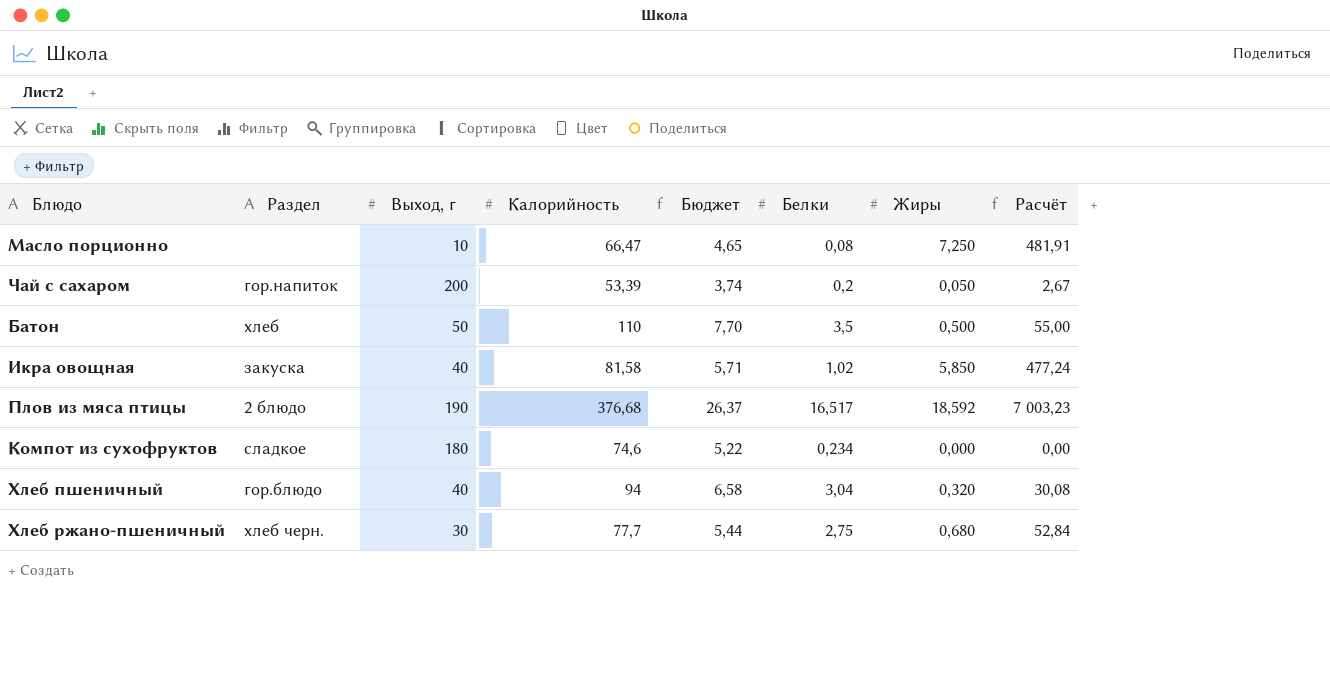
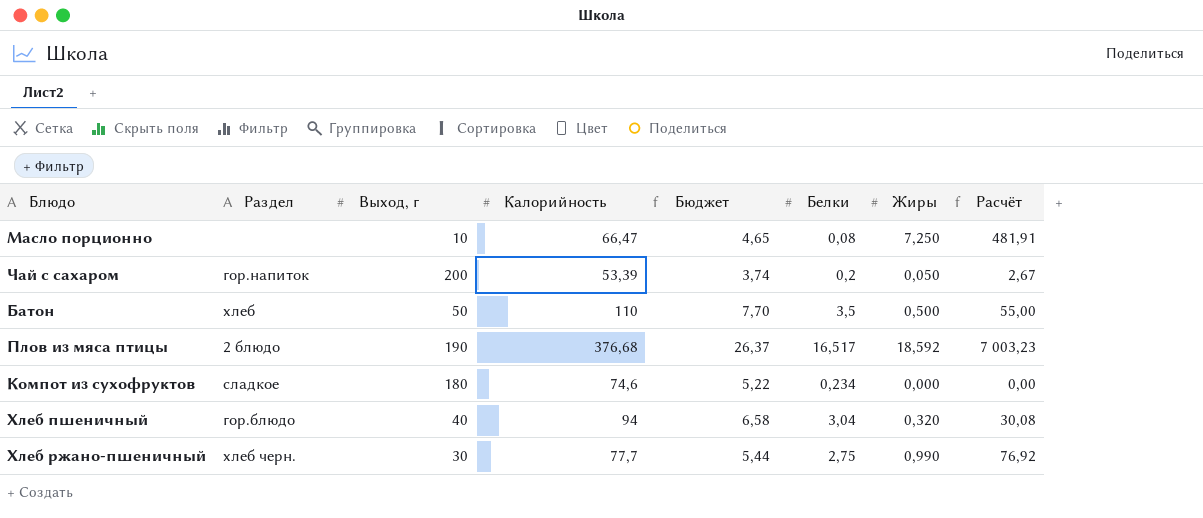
row Икра овощная: закуска | 40 | 81,58 | 5,71 | 1,02 | 5,850 | 477,24 -> none
Хлеб ржано-пшеничный | Жиры: 0,680 -> 0,990
Хлеб ржано-пшеничный | Расчёт: 52,84 -> 76,92

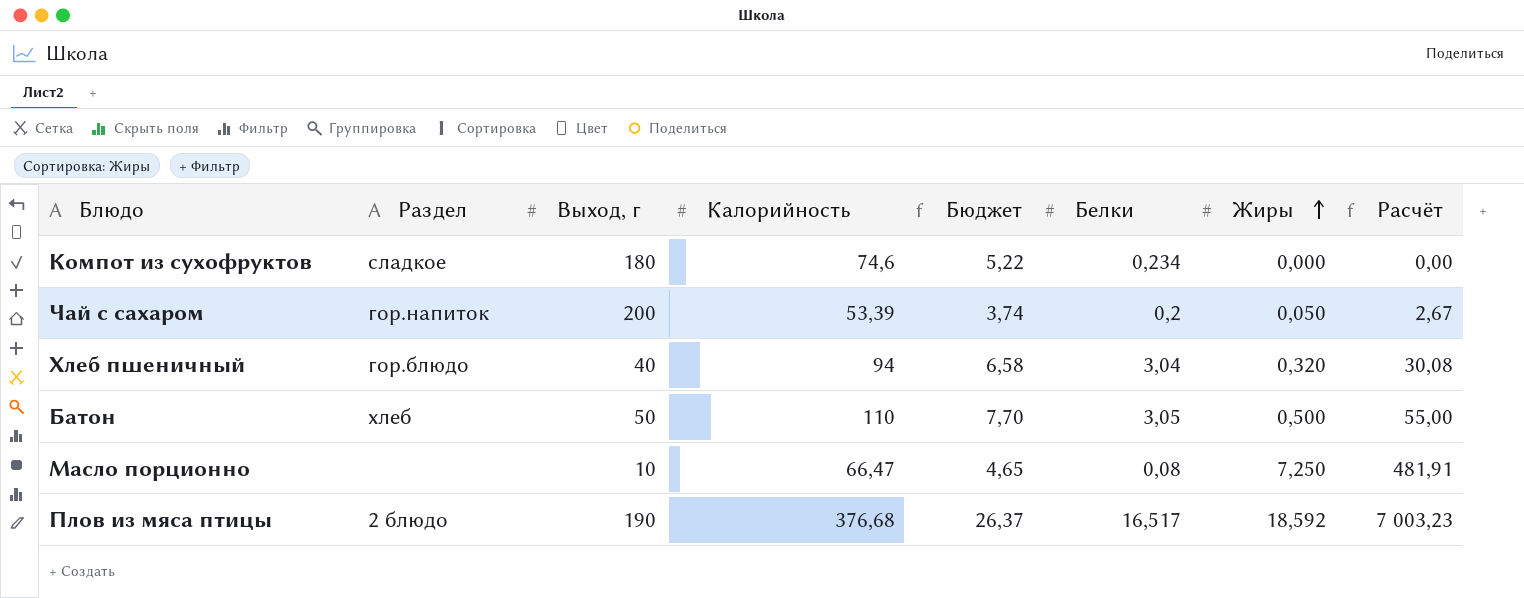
row order: none -> Жиры ascending
row Хлеб ржано-пшеничный: хлеб черн. | 30 | 77,7 | 5,44 | 2,75 | 0,990 | 76,92 -> none
Батон | Белки: 3,5 -> 3,05

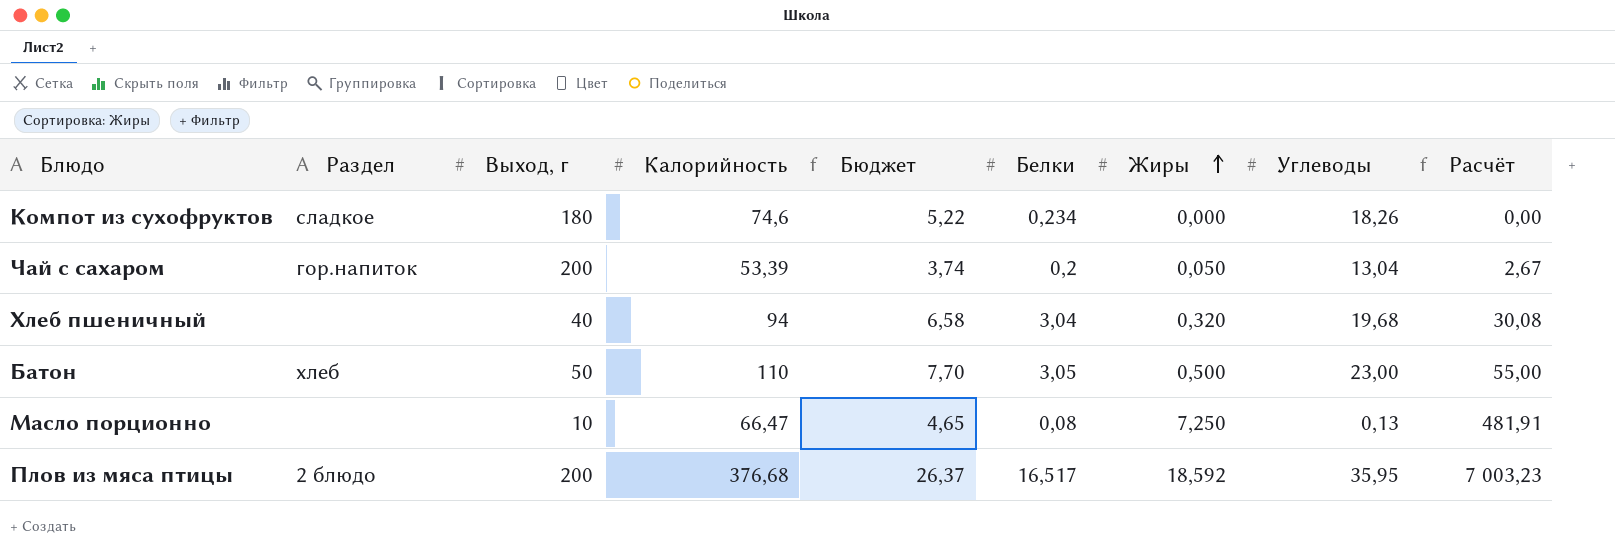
column Углеводы | position: none -> 8
Хлеб пшеничный | Раздел: гор.блюдо -> none
Плов из мяса птицы | Выход, г: 190 -> 200

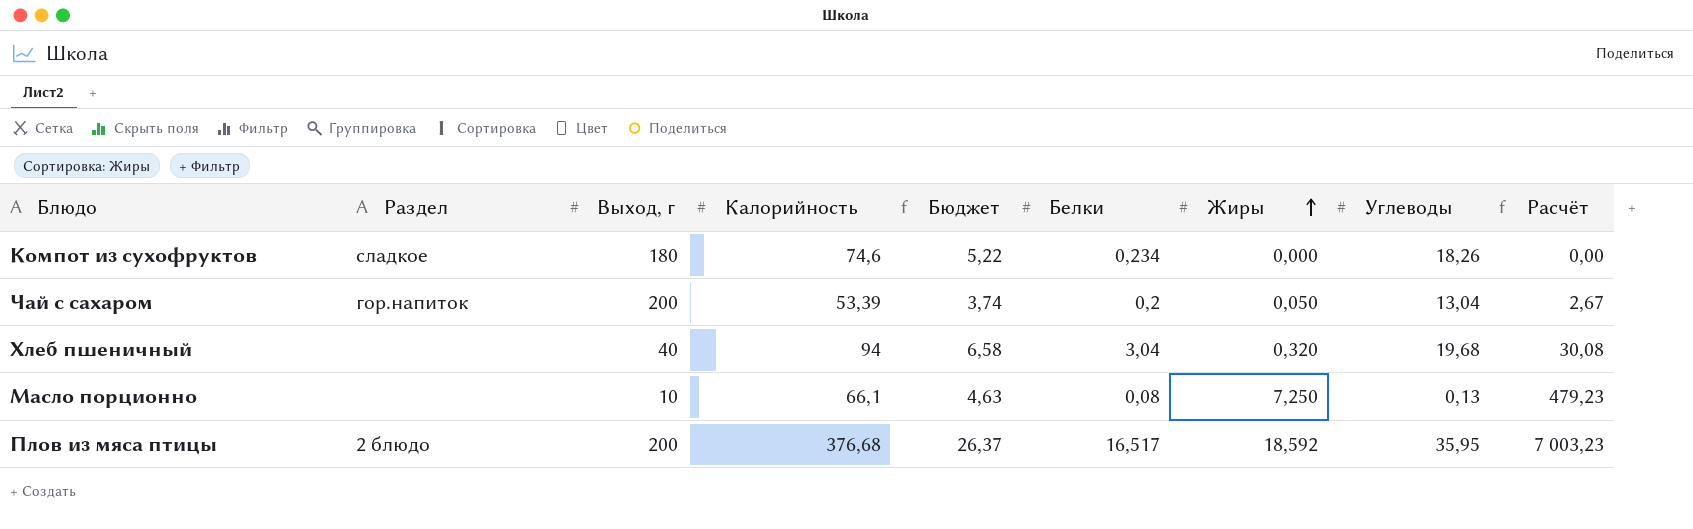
row Батон: хлеб | 50 | 110 | 7,70 | 3,05 | 0,500 | 23,00 | 55,00 -> none
Масло порционно | Калорийность: 66,47 -> 66,1
Масло порционно | Бюджет: 4,65 -> 4,63
Масло порционно | Расчёт: 481,91 -> 479,23

